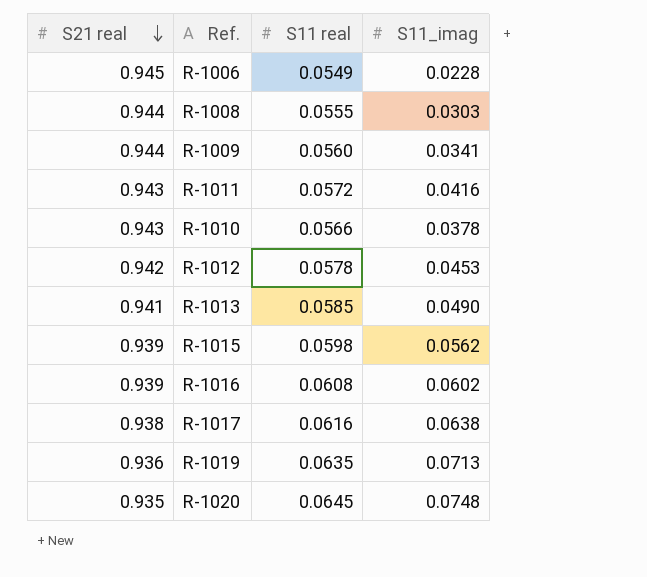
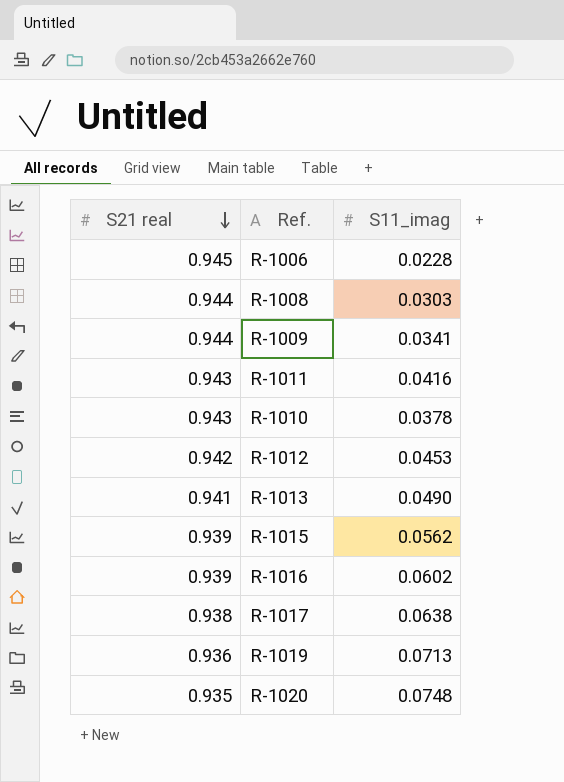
column S11 real | position: 3 -> none

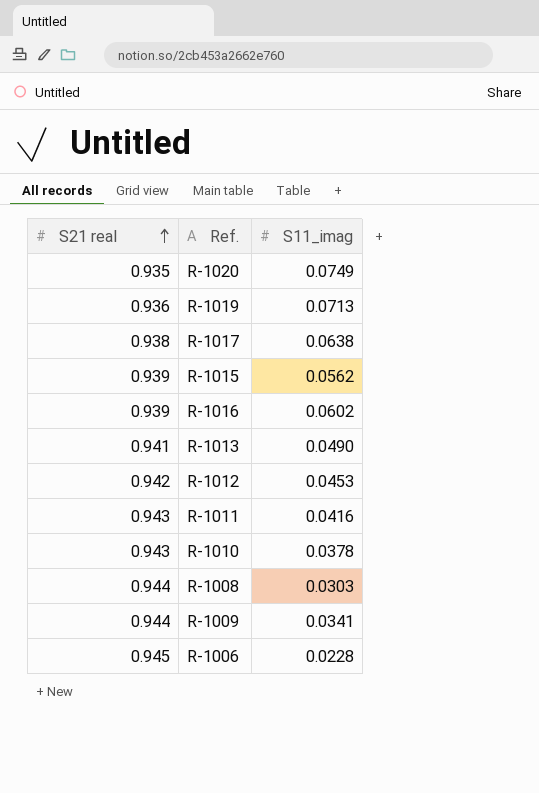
row order: S21 real descending -> S21 real ascending
R-1020 | S11_imag: 0.0748 -> 0.0749

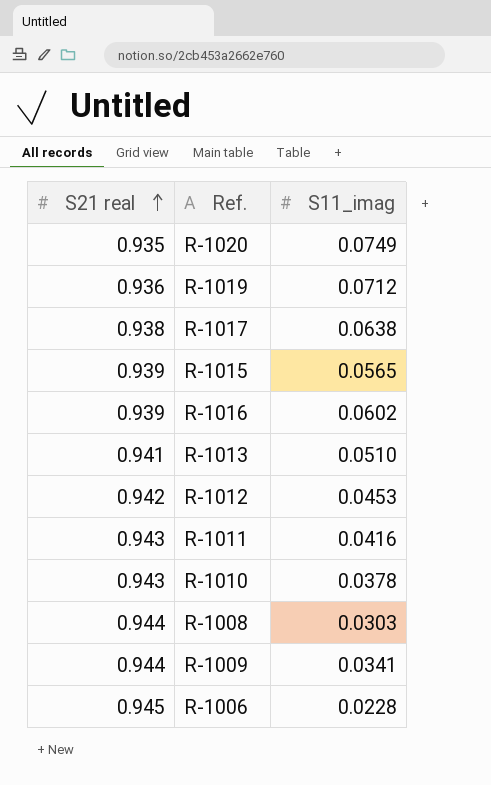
R-1019 | S11_imag: 0.0713 -> 0.0712
R-1015 | S11_imag: 0.0562 -> 0.0565
R-1013 | S11_imag: 0.0490 -> 0.0510

